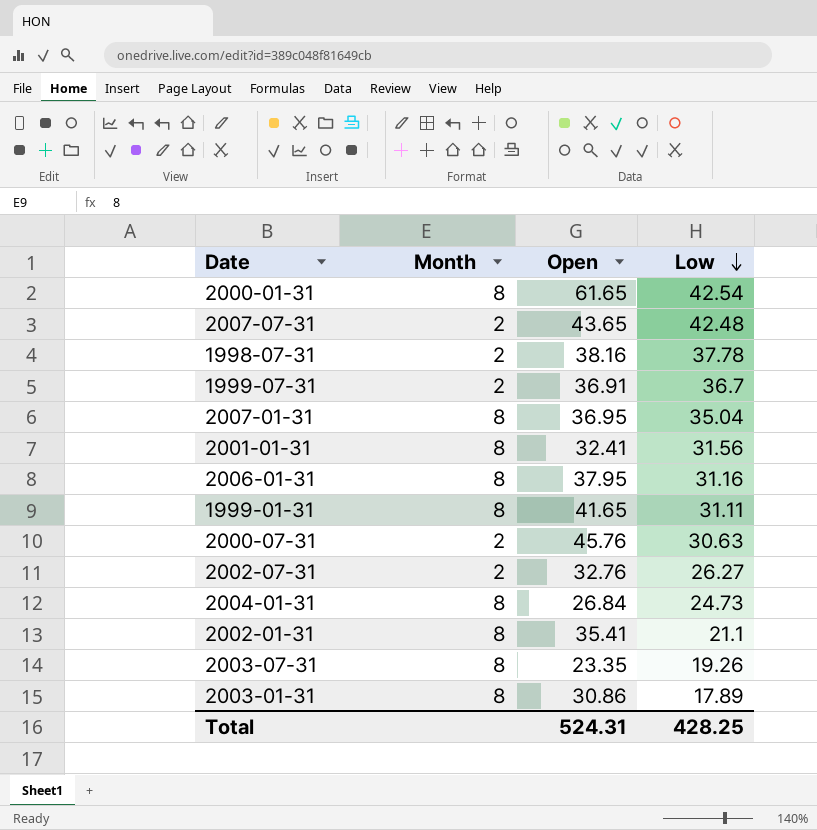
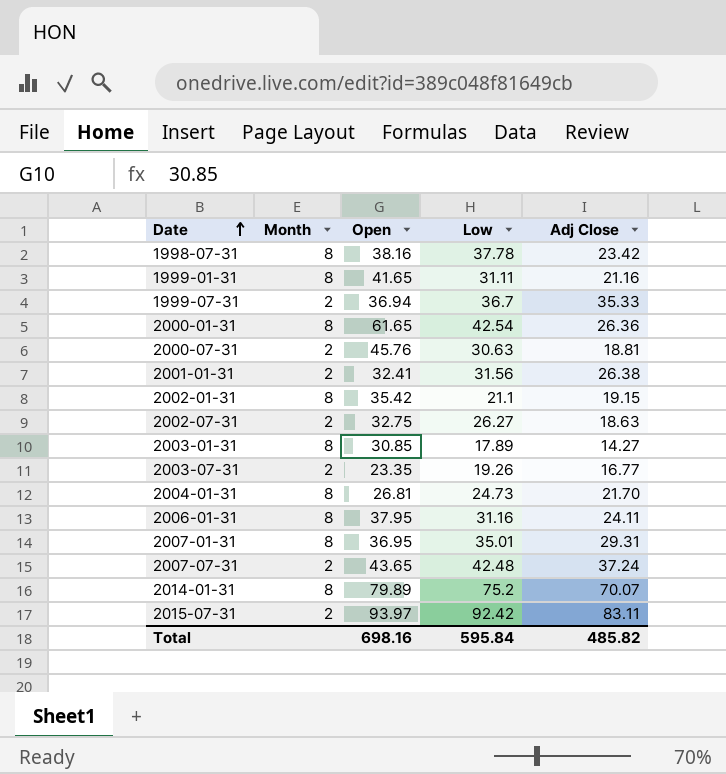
row order: Low descending -> Date ascending
column Adj Close | position: none -> 5
1998-07-31 | Month: 2 -> 8
1999-07-31 | Open: 36.91 -> 36.94
2001-01-31 | Month: 8 -> 2
2002-01-31 | Open: 35.41 -> 35.42
2002-07-31 | Open: 32.76 -> 32.75
2003-01-31 | Open: 30.86 -> 30.85
2003-07-31 | Month: 8 -> 2
2004-01-31 | Open: 26.84 -> 26.81
2007-01-31 | Low: 35.04 -> 35.01
row 2014-01-31: none -> 8 | 79.89 | 75.2 | 70.07
row 2015-07-31: none -> 2 | 93.97 | 92.42 | 83.11
Total | Open: 524.31 -> 698.16
Total | Low: 428.25 -> 595.84

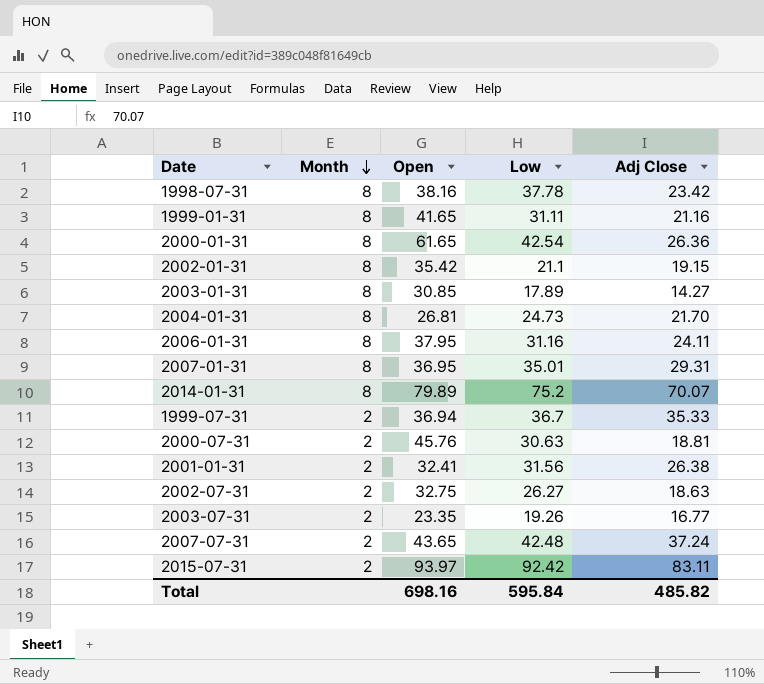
row order: Date ascending -> Month descending

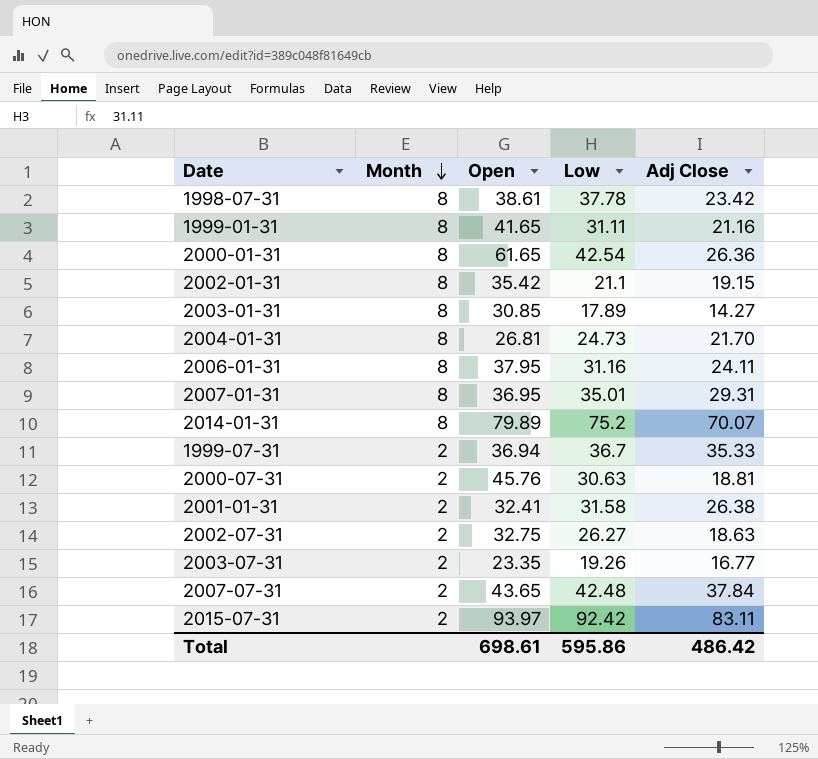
1998-07-31 | Open: 38.16 -> 38.61
2001-01-31 | Low: 31.56 -> 31.58
2007-07-31 | Adj Close: 37.24 -> 37.84
Total | Open: 698.16 -> 698.61
Total | Low: 595.84 -> 595.86
Total | Adj Close: 485.82 -> 486.42

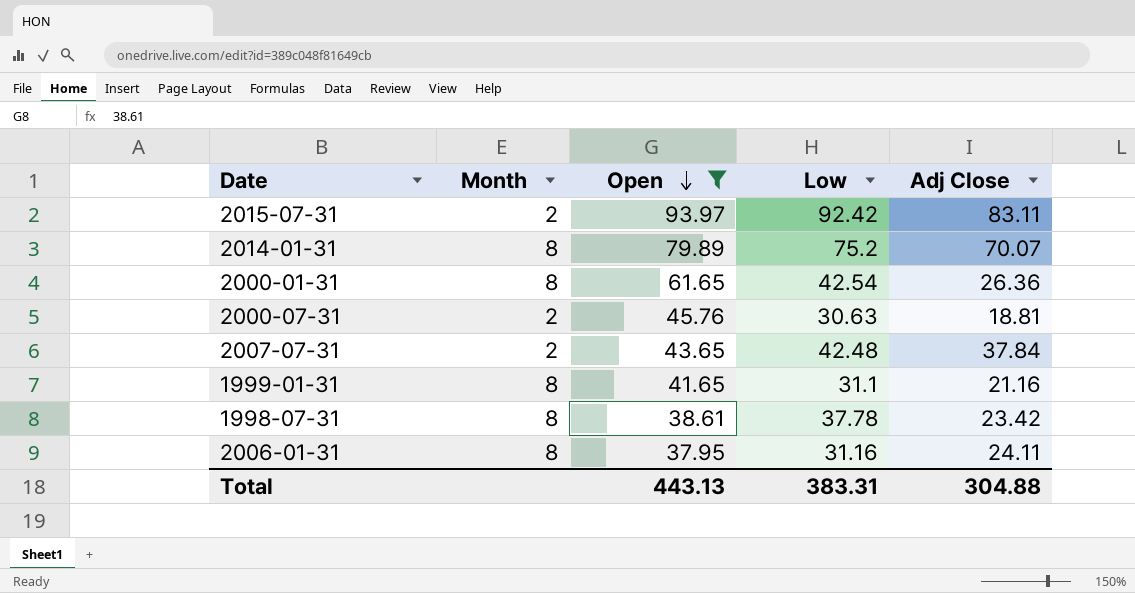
filter: none -> Open >= 37.95
row order: Month descending -> Open descending
1999-01-31 | Low: 31.11 -> 31.1
Total | Open: 698.61 -> 443.13
Total | Low: 595.86 -> 383.31
Total | Adj Close: 486.42 -> 304.88

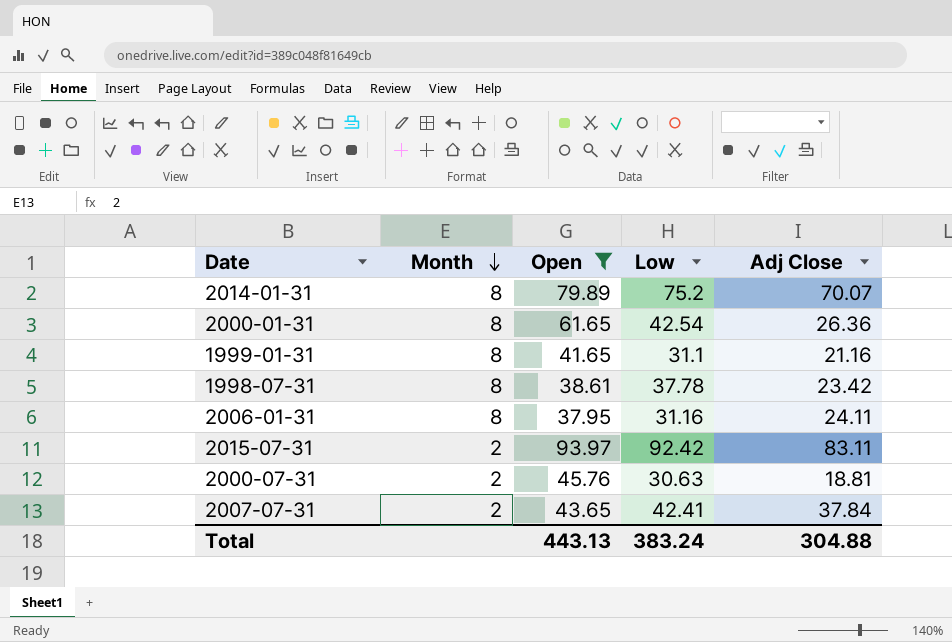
row order: Open descending -> Month descending
2007-07-31 | Low: 42.48 -> 42.41
Total | Low: 383.31 -> 383.24

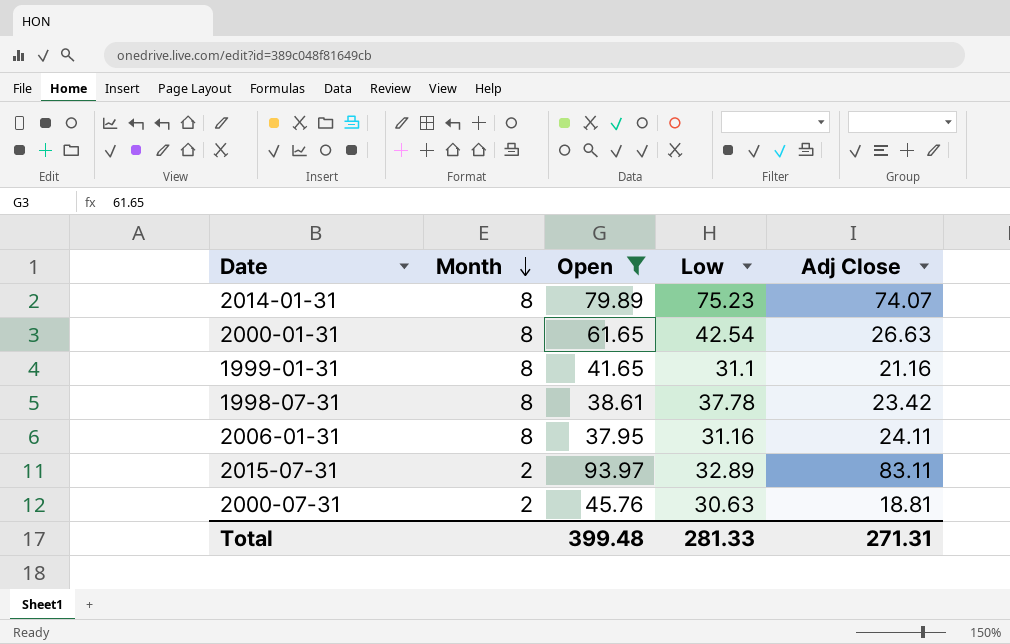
row 2007-07-31: 2 | 43.65 | 42.41 | 37.84 -> none
2014-01-31 | Low: 75.2 -> 75.23
2014-01-31 | Adj Close: 70.07 -> 74.07
2000-01-31 | Adj Close: 26.36 -> 26.63
2015-07-31 | Low: 92.42 -> 32.89
Total | Open: 443.13 -> 399.48
Total | Low: 383.24 -> 281.33
Total | Adj Close: 304.88 -> 271.31

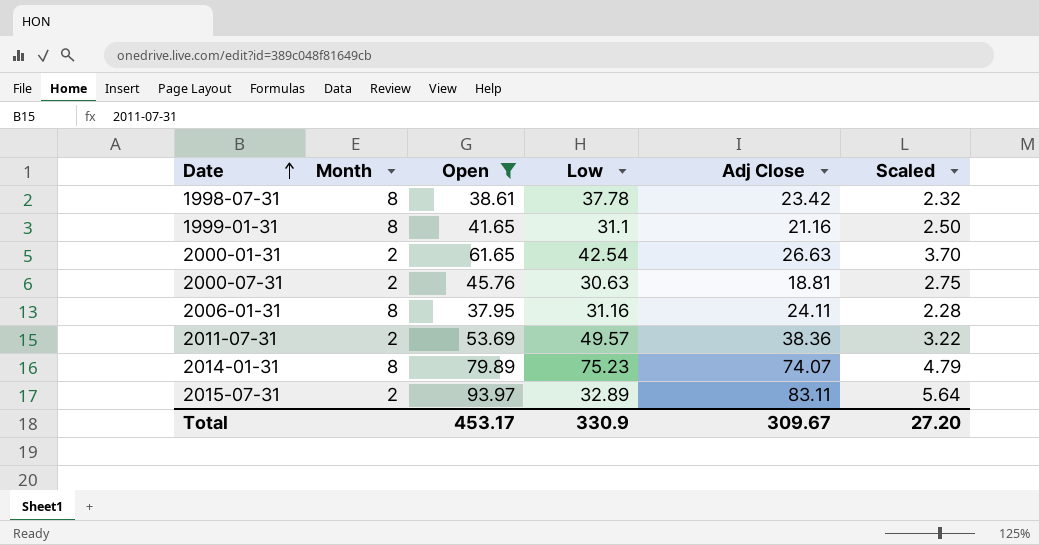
row order: Month descending -> Date ascending
column Scaled | formula: none -> [Open] * 0.06
2000-01-31 | Month: 8 -> 2
row 2011-07-31: none -> 2 | 53.69 | 49.57 | 38.36 | 3.22
Total | Open: 399.48 -> 453.17
Total | Low: 281.33 -> 330.9
Total | Adj Close: 271.31 -> 309.67

